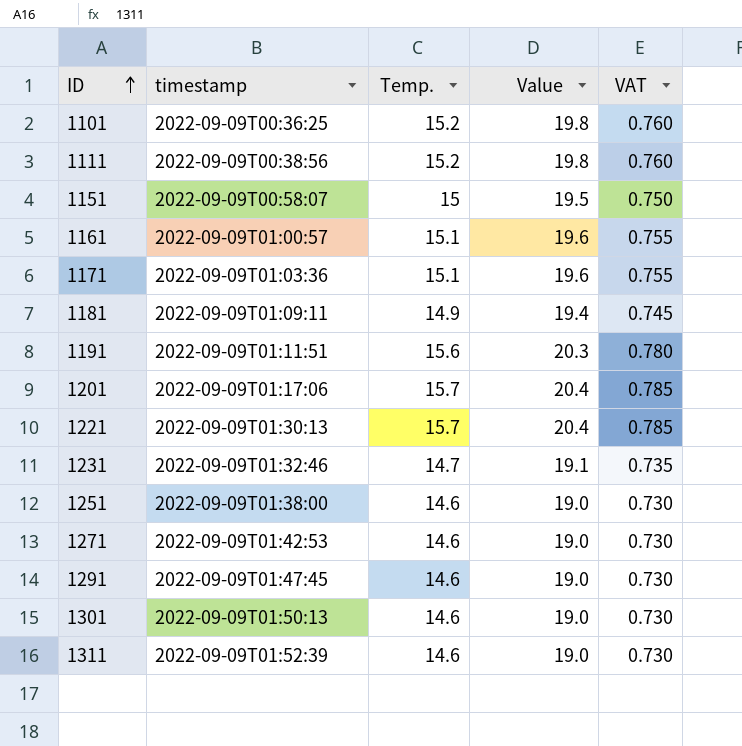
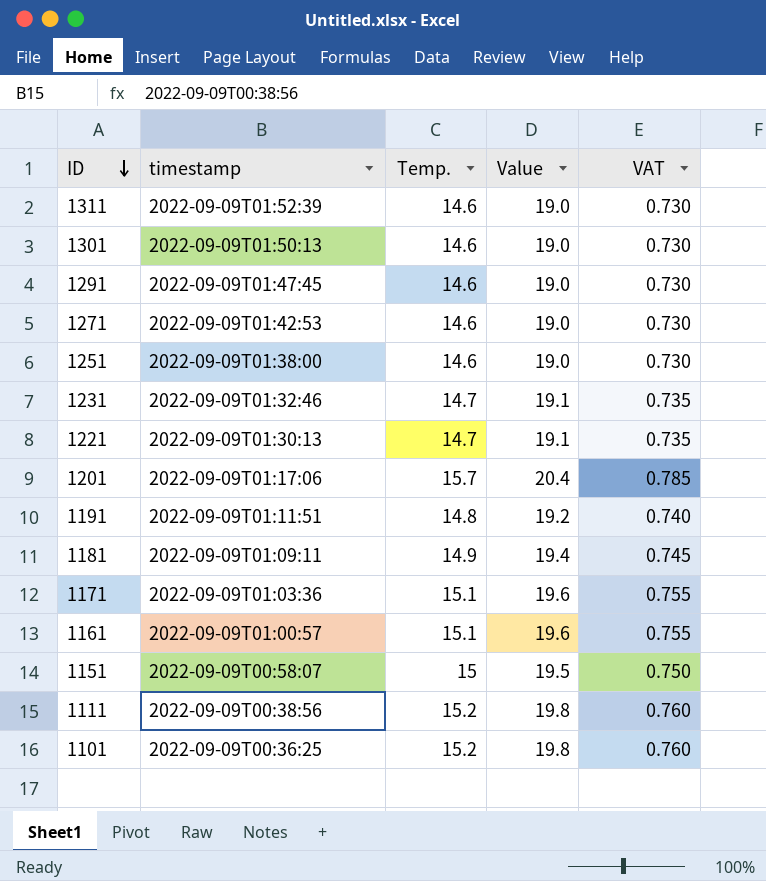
row order: ID ascending -> ID descending
1221 | Temp.: 15.7 -> 14.7
1221 | Value: 20.4 -> 19.1
1221 | VAT: 0.785 -> 0.735
1191 | Temp.: 15.6 -> 14.8
1191 | Value: 20.3 -> 19.2
1191 | VAT: 0.780 -> 0.740

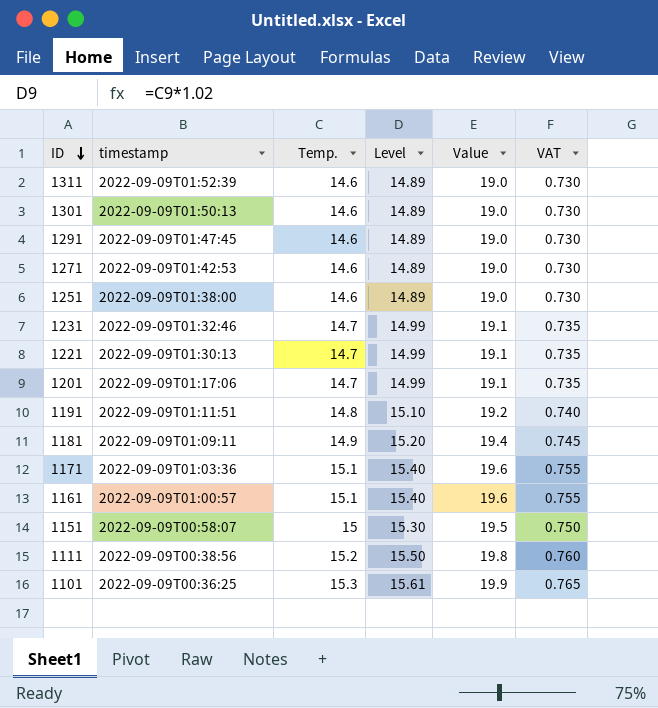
column Level | formula: none -> [Temp.] * 1.02
1201 | Temp.: 15.7 -> 14.7
1201 | Value: 20.4 -> 19.1
1201 | VAT: 0.785 -> 0.735
1101 | Temp.: 15.2 -> 15.3
1101 | Value: 19.8 -> 19.9
1101 | VAT: 0.760 -> 0.765

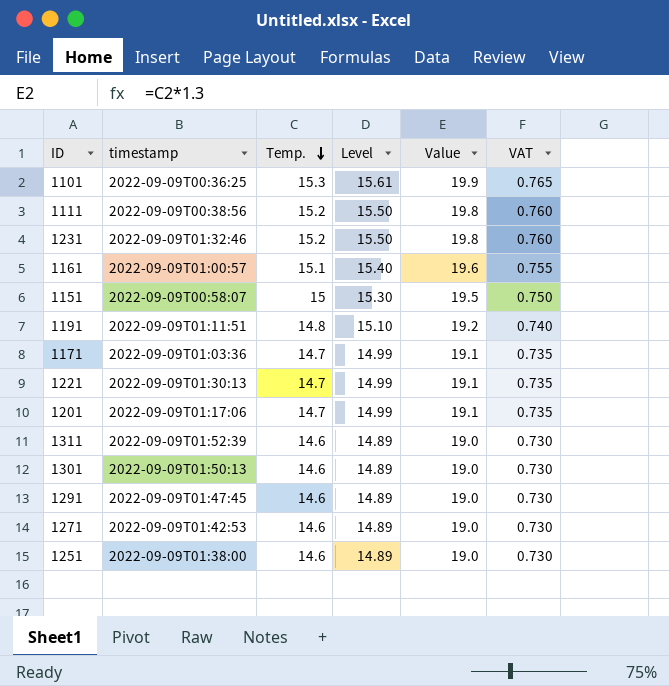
row order: ID descending -> Temp. descending
row 1181: 2022-09-09T01:09:11 | 14.9 | 15.20 | 19.4 | 0.745 -> none
1231 | Temp.: 14.7 -> 15.2
1231 | Level: 14.99 -> 15.50
1231 | Value: 19.1 -> 19.8
1231 | VAT: 0.735 -> 0.760
1171 | Temp.: 15.1 -> 14.7
1171 | Level: 15.40 -> 14.99
1171 | Value: 19.6 -> 19.1
1171 | VAT: 0.755 -> 0.735

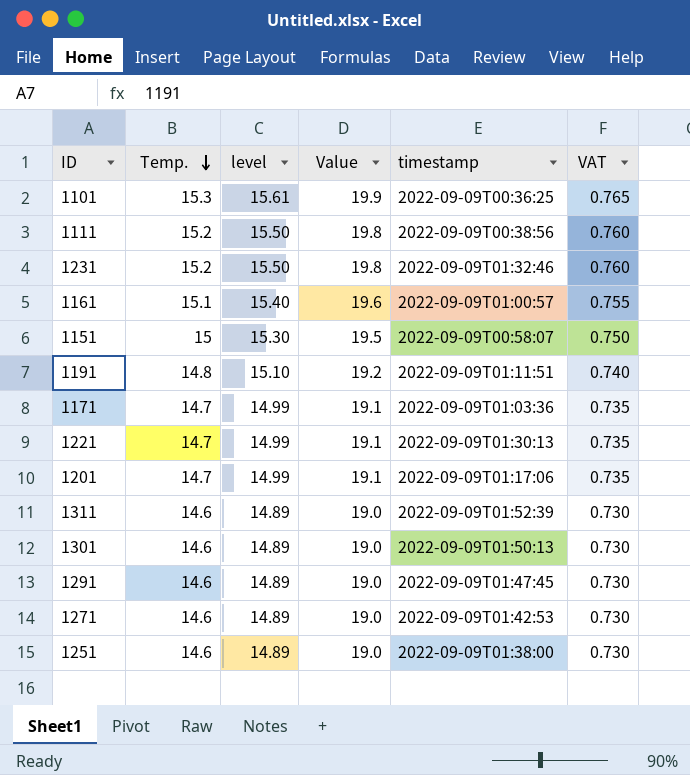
column name: Level -> level
column timestamp | position: 2 -> 5

